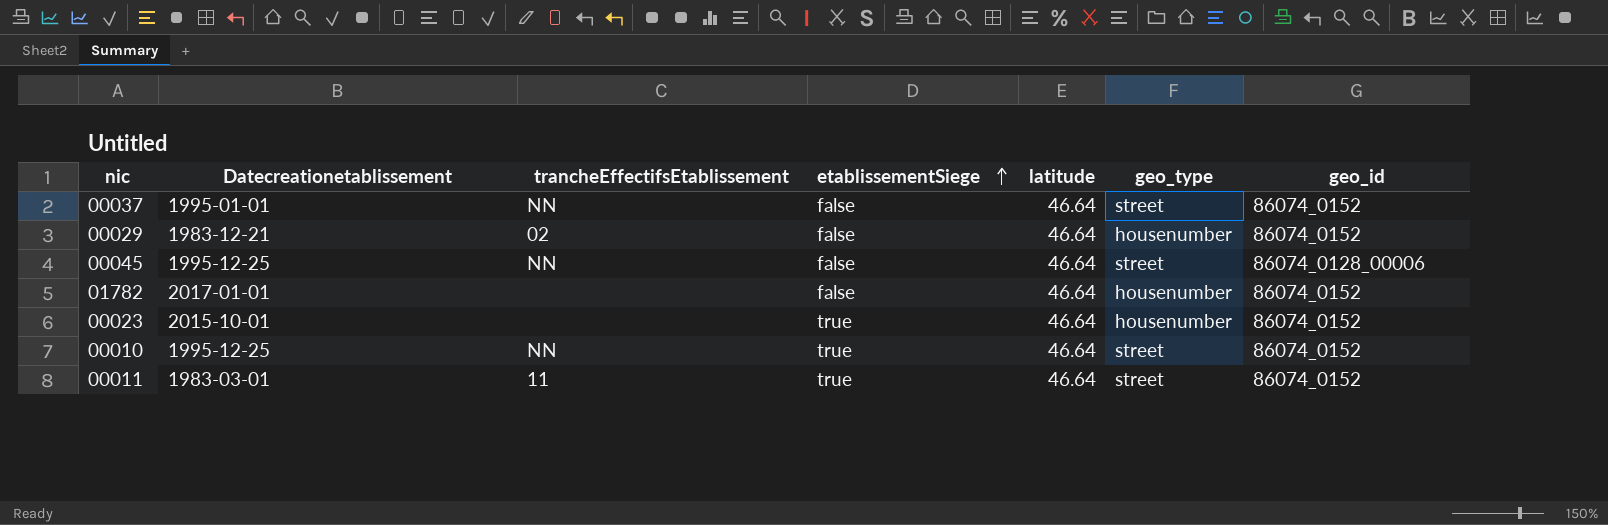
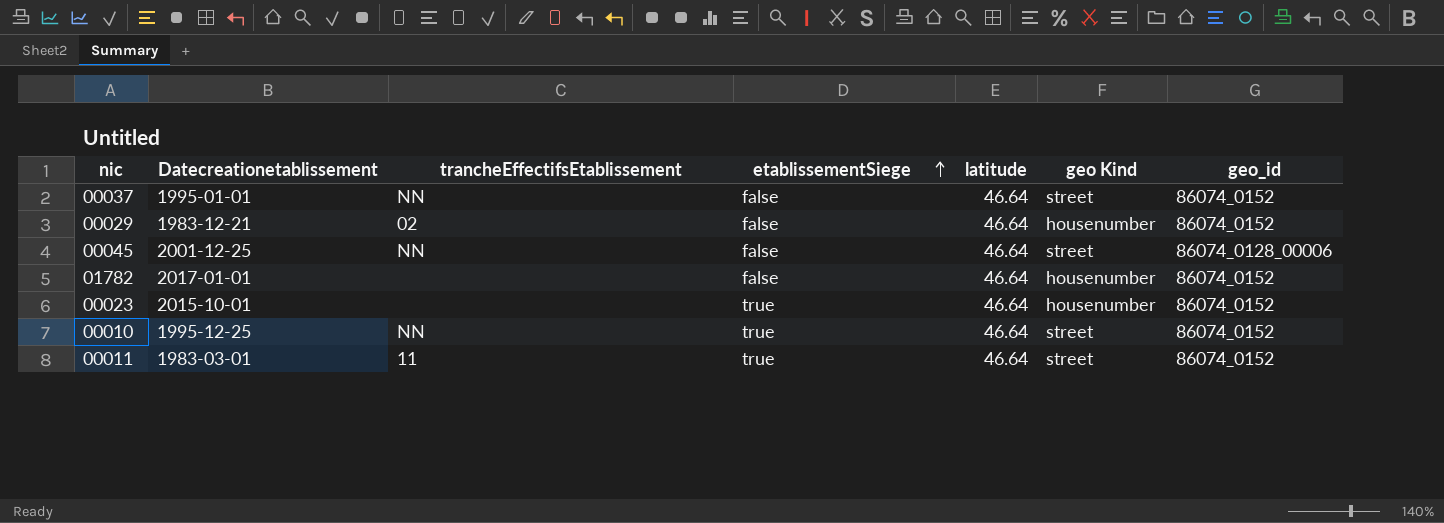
column name: geo_type -> geo Kind
00045 | Datecreationetablissement: 1995-12-25 -> 2001-12-25

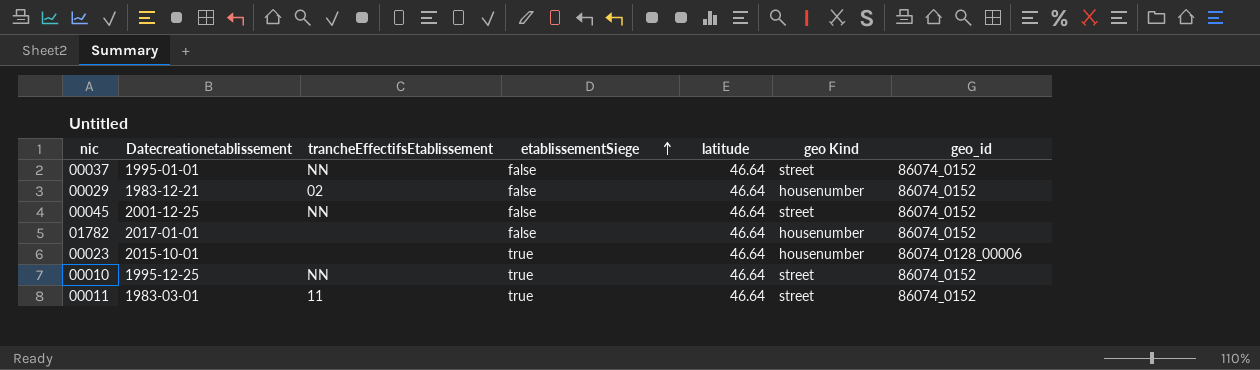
00045 | geo_id: 86074_0128_00006 -> 86074_0152
00023 | geo_id: 86074_0152 -> 86074_0128_00006

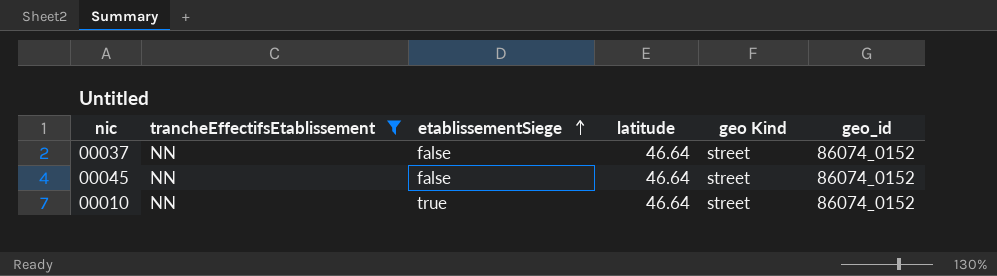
filter: none -> trancheEffectifsEtablissement = NN
column Datecreationetablissement | position: 2 -> none

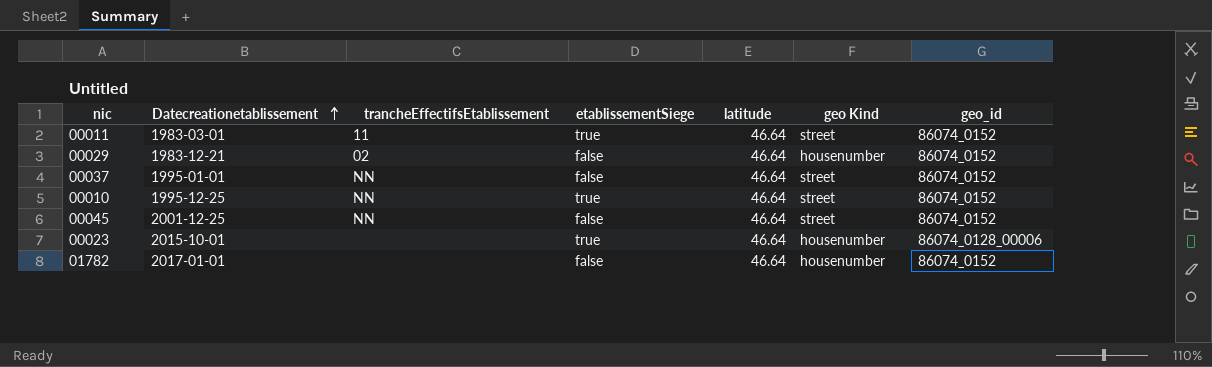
filter: trancheEffectifsEtablissement = NN -> none
row order: etablissementSiege ascending -> Datecreationetablissement ascending
column Datecreationetablissement | position: none -> 2

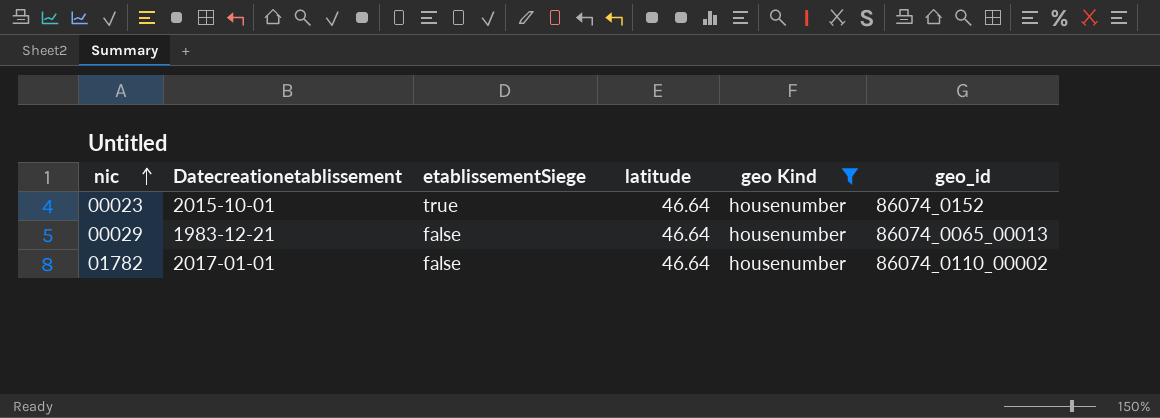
filter: none -> geo Kind = housenumber
row order: Datecreationetablissement ascending -> nic ascending
column trancheEffectifsEtablissement | position: 3 -> none
00023 | geo_id: 86074_0128_00006 -> 86074_0152
00029 | geo_id: 86074_0152 -> 86074_0065_00013
01782 | geo_id: 86074_0152 -> 86074_0110_00002

